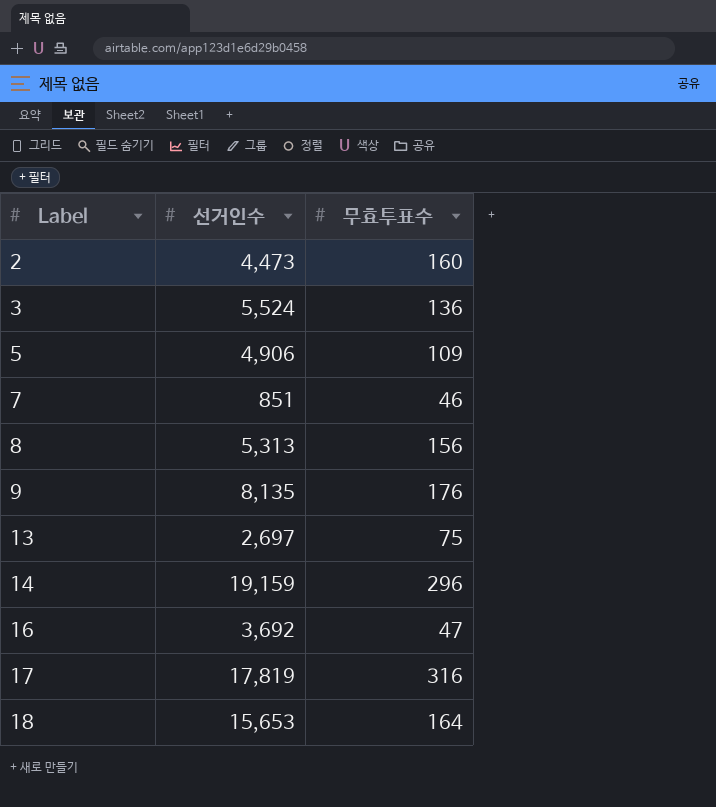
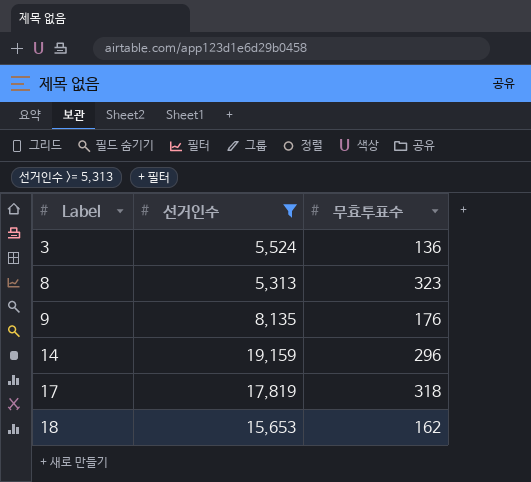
filter: none -> 선거인수 >= 5,313
8 | 무효투표수: 156 -> 323
17 | 무효투표수: 316 -> 318
18 | 무효투표수: 164 -> 162

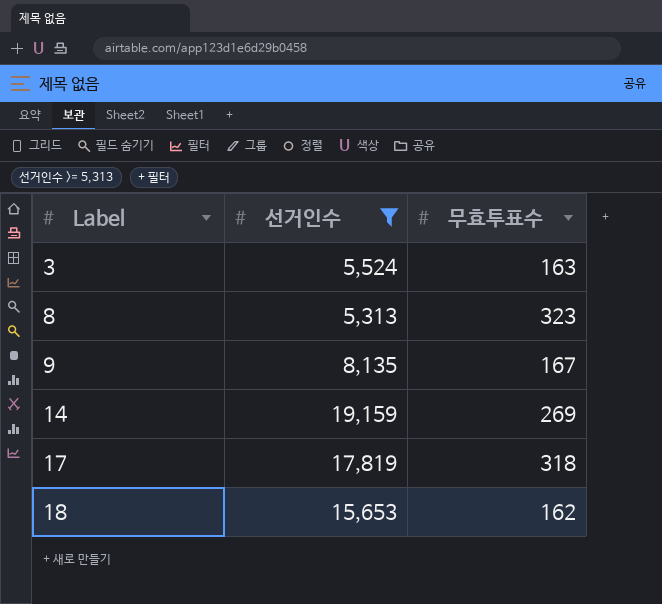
3 | 무효투표수: 136 -> 163
9 | 무효투표수: 176 -> 167
14 | 무효투표수: 296 -> 269

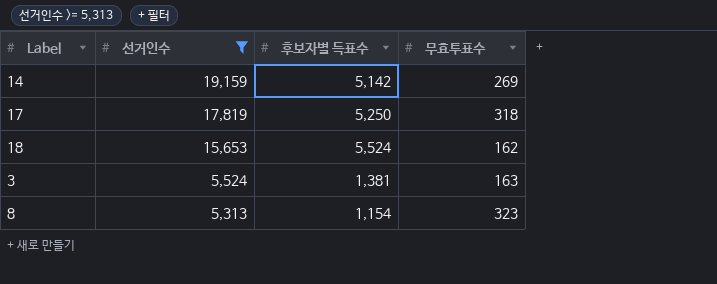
row order: Label ascending -> 선거인수 descending
column 후보자별 득표수 | position: none -> 3
row 9: 8,135 | 167 -> none

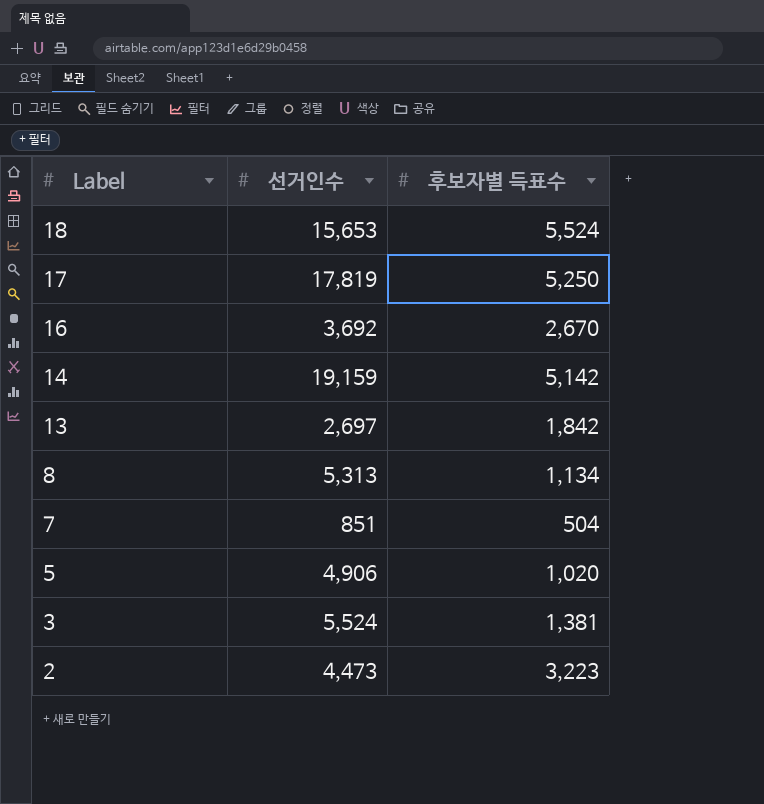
filter: 선거인수 >= 5,313 -> none
row order: 선거인수 descending -> Label descending
column 무효투표수 | position: 4 -> none
8 | 후보자별 득표수: 1,154 -> 1,134

